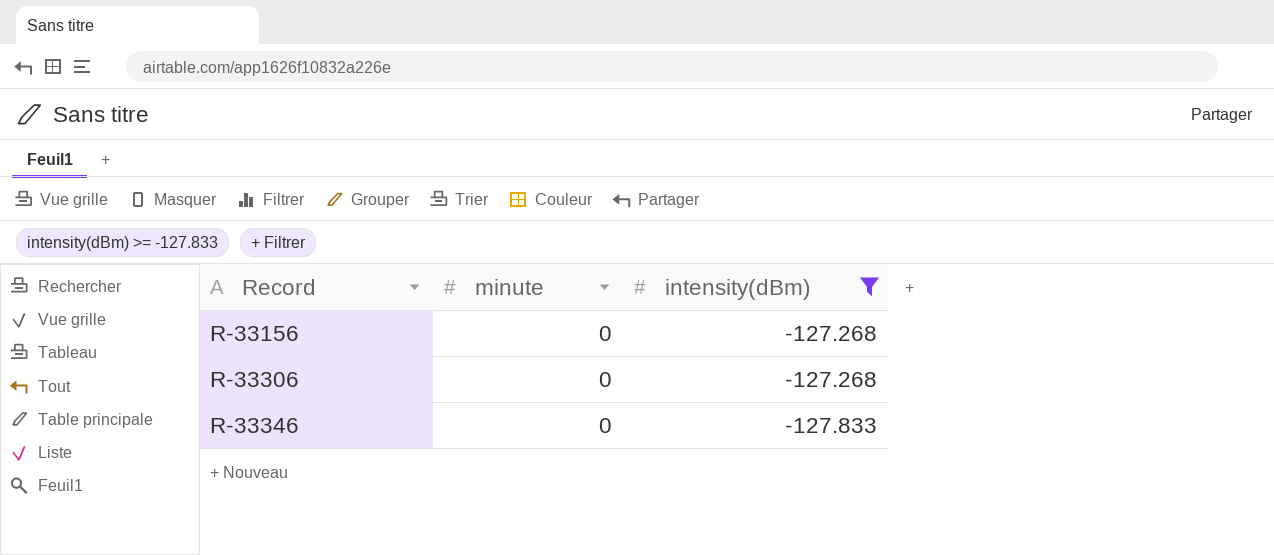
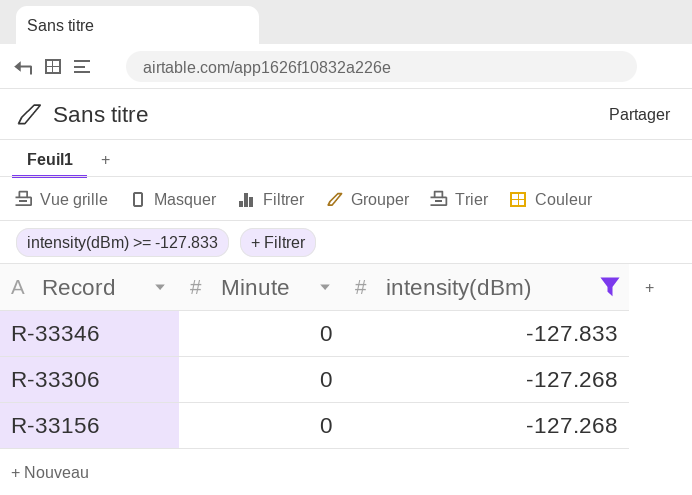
row order: Record ascending -> Record descending
column name: minute -> Minute

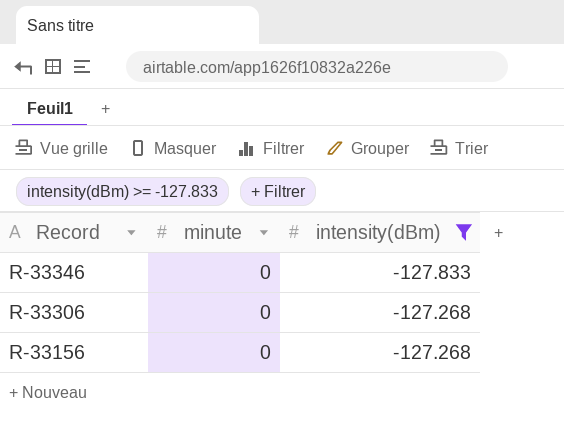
column name: Minute -> minute

